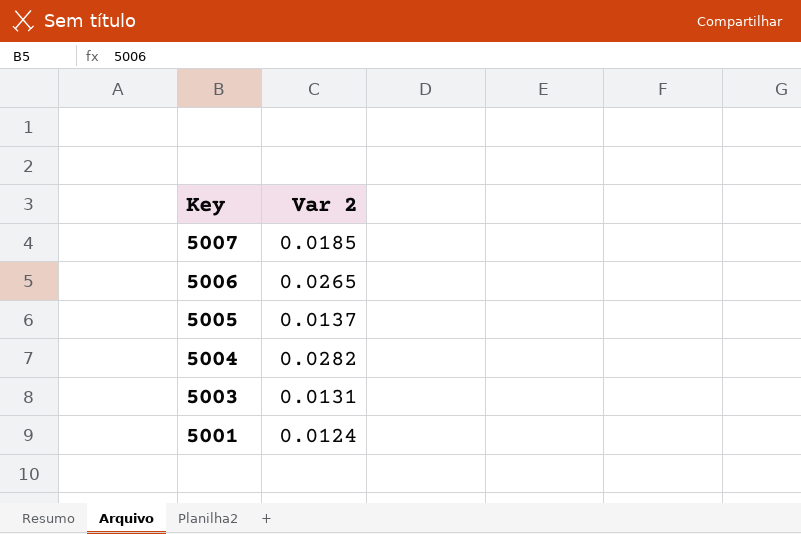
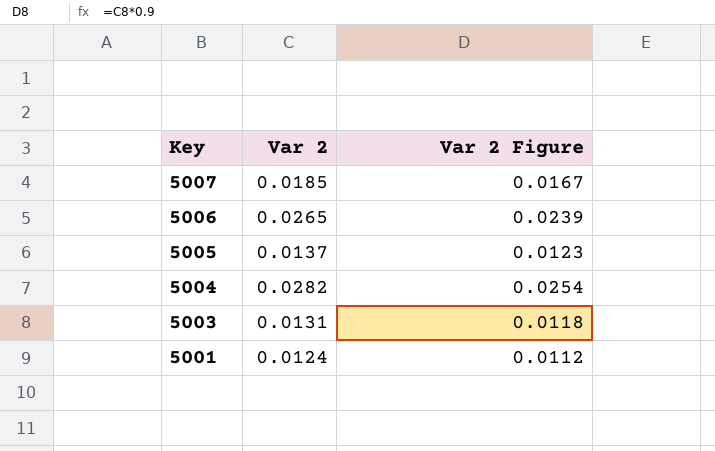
column Var 2 Figure | formula: none -> [Var 2] * 0.9

